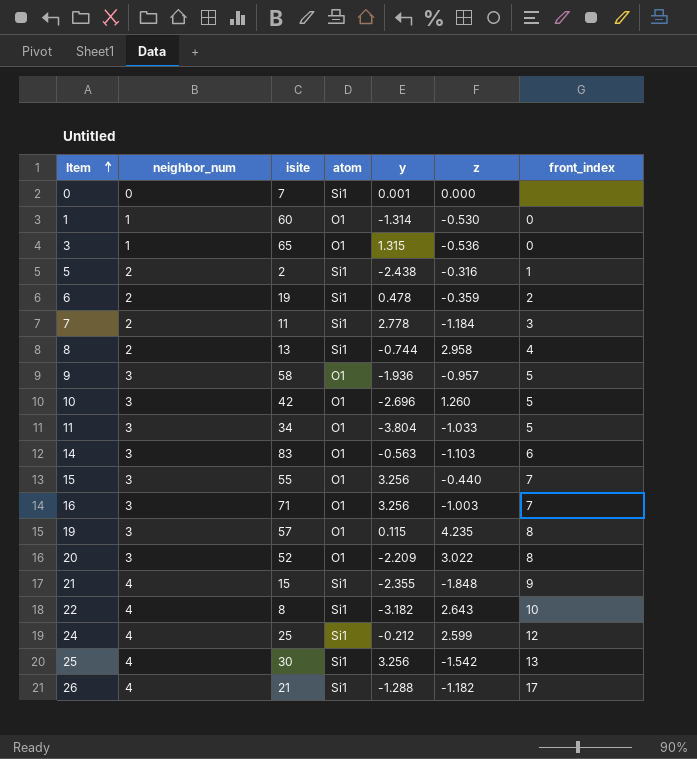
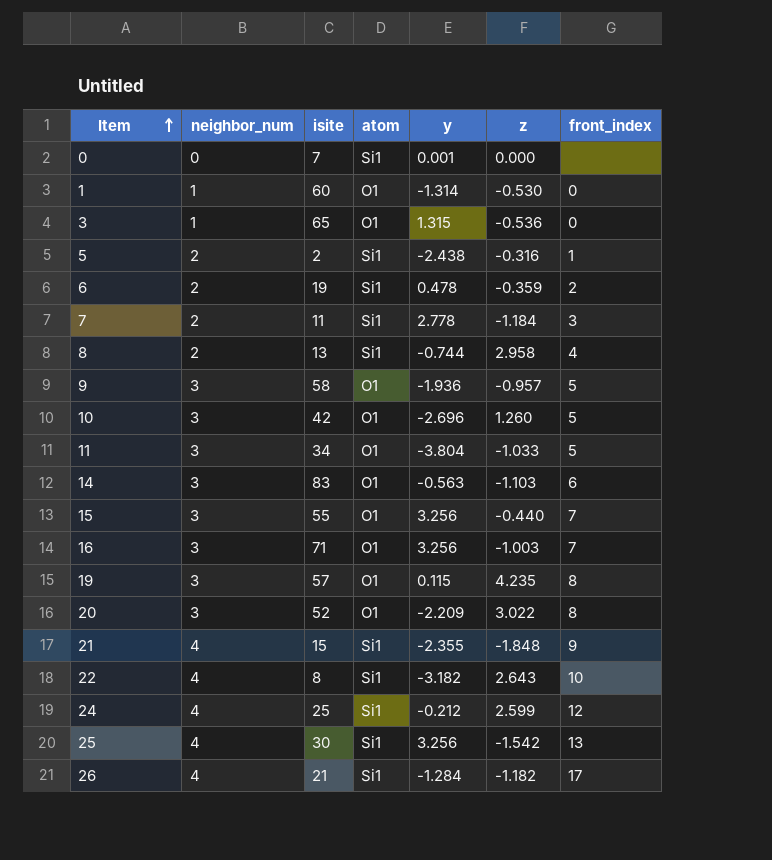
26 | y: -1.288 -> -1.284

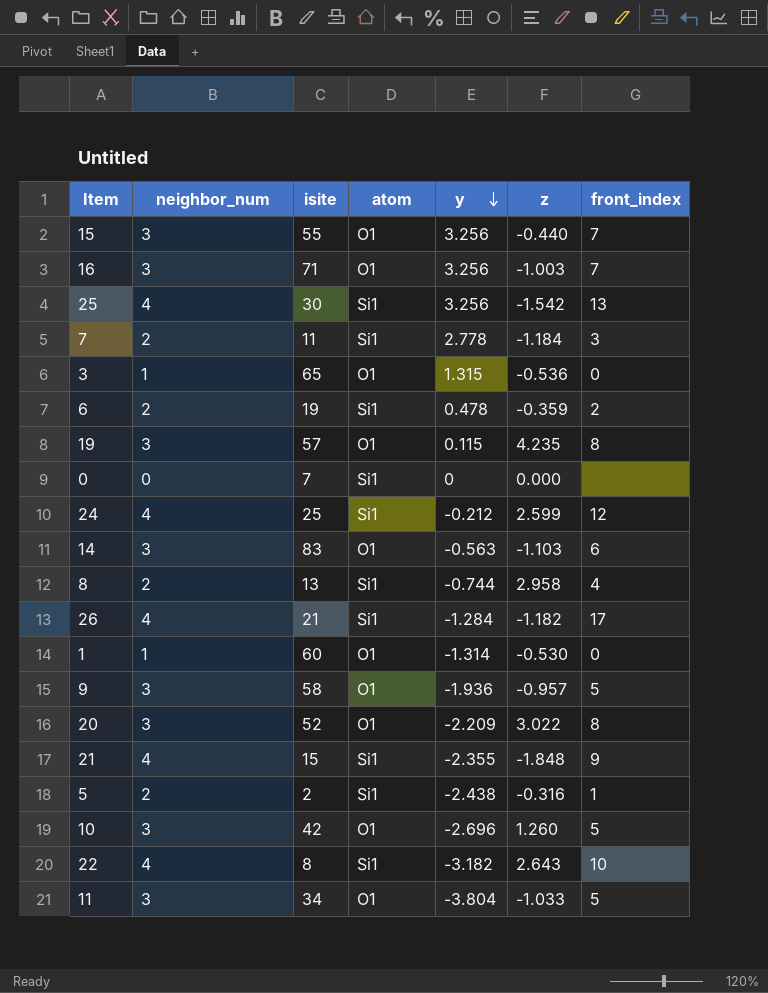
row order: Item ascending -> y descending
0 | y: 0.001 -> 0

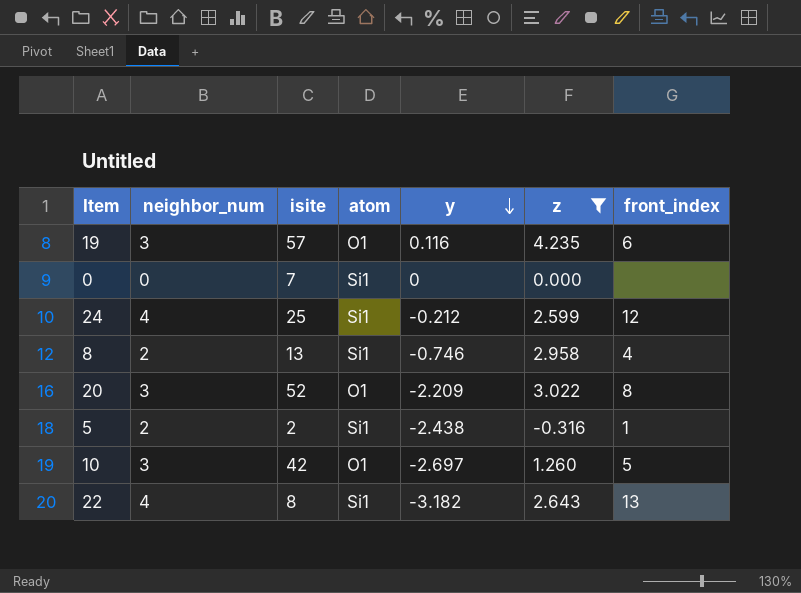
filter: none -> z >= -0.316
19 | y: 0.115 -> 0.116
19 | front_index: 8 -> 6
8 | y: -0.744 -> -0.746
10 | y: -2.696 -> -2.697
22 | front_index: 10 -> 13

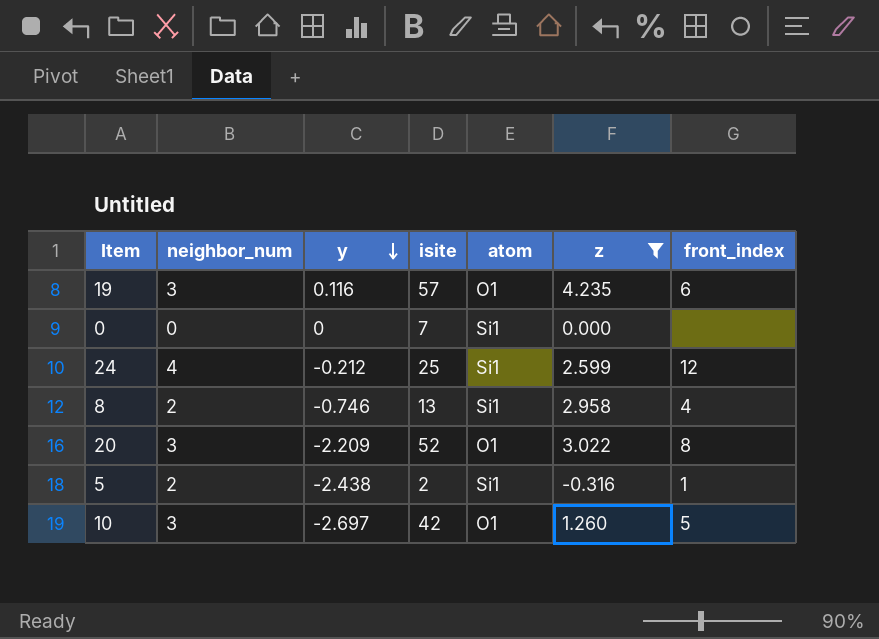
column y | position: 5 -> 3
row 22: 4 | 8 | Si1 | -3.182 | 2.643 | 13 -> none

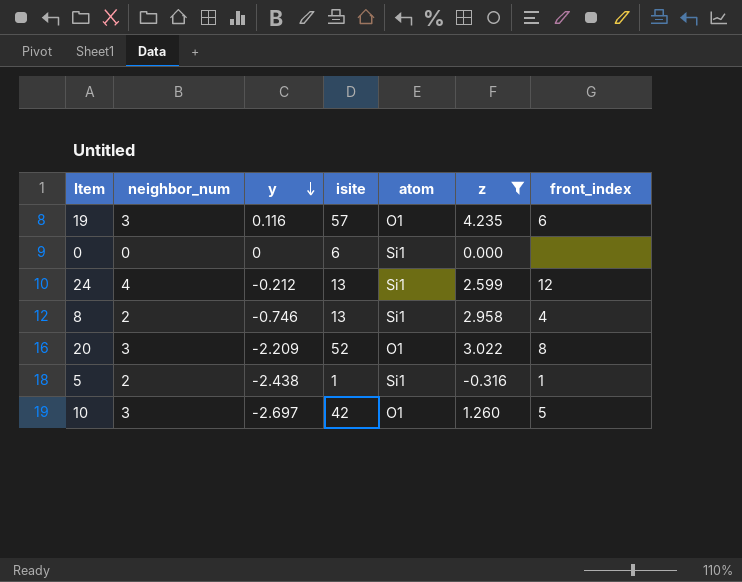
0 | isite: 7 -> 6
24 | isite: 25 -> 13
5 | isite: 2 -> 1

